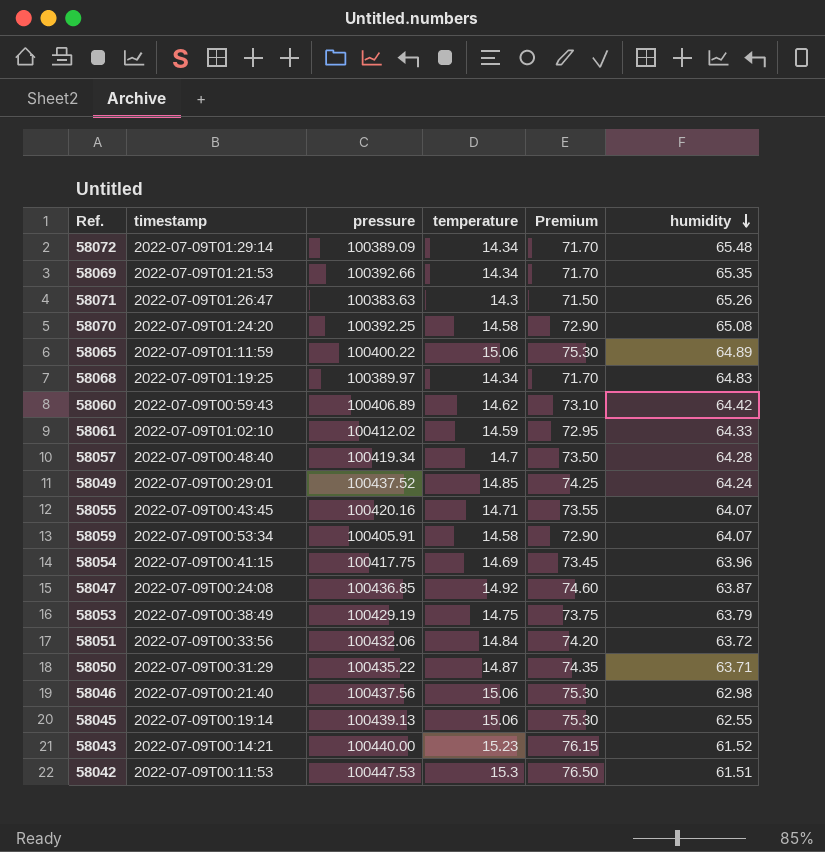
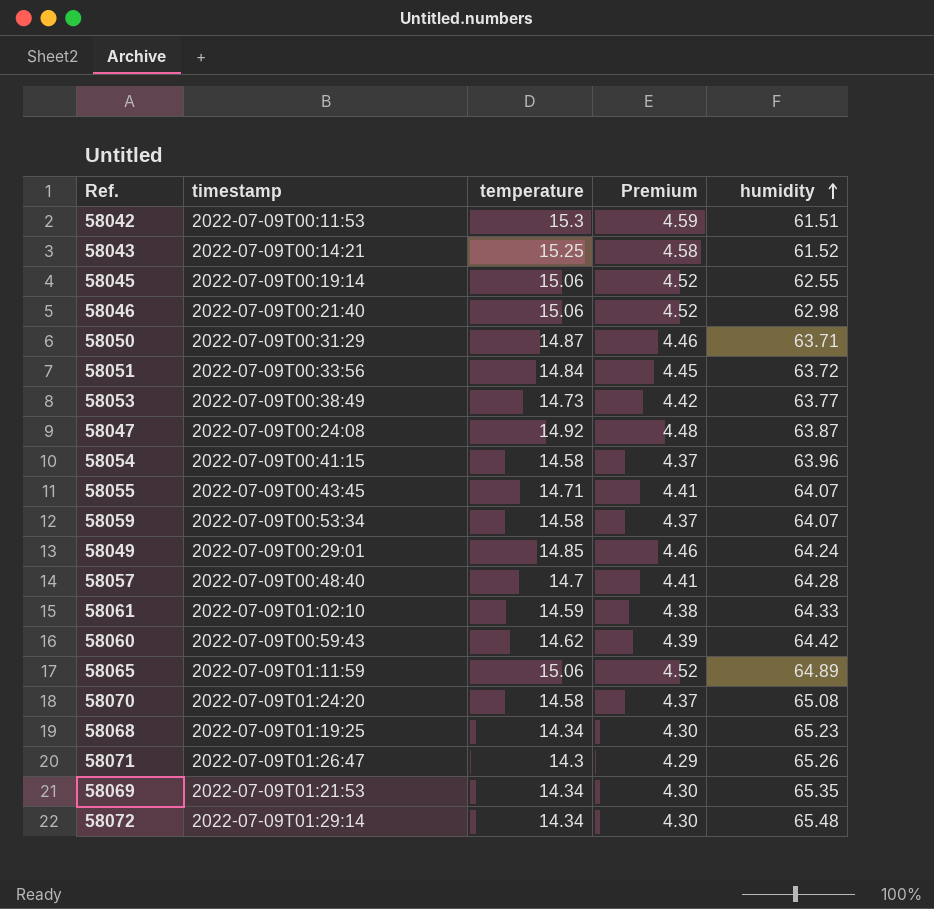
row order: humidity descending -> humidity ascending
column pressure | position: 3 -> none
column Premium | formula: [temperature] * 5 -> [temperature] * 0.3
58043 | temperature: 15.23 -> 15.25
58053 | temperature: 14.75 -> 14.73
58053 | humidity: 63.79 -> 63.77
58054 | temperature: 14.69 -> 14.58
58068 | humidity: 64.83 -> 65.23

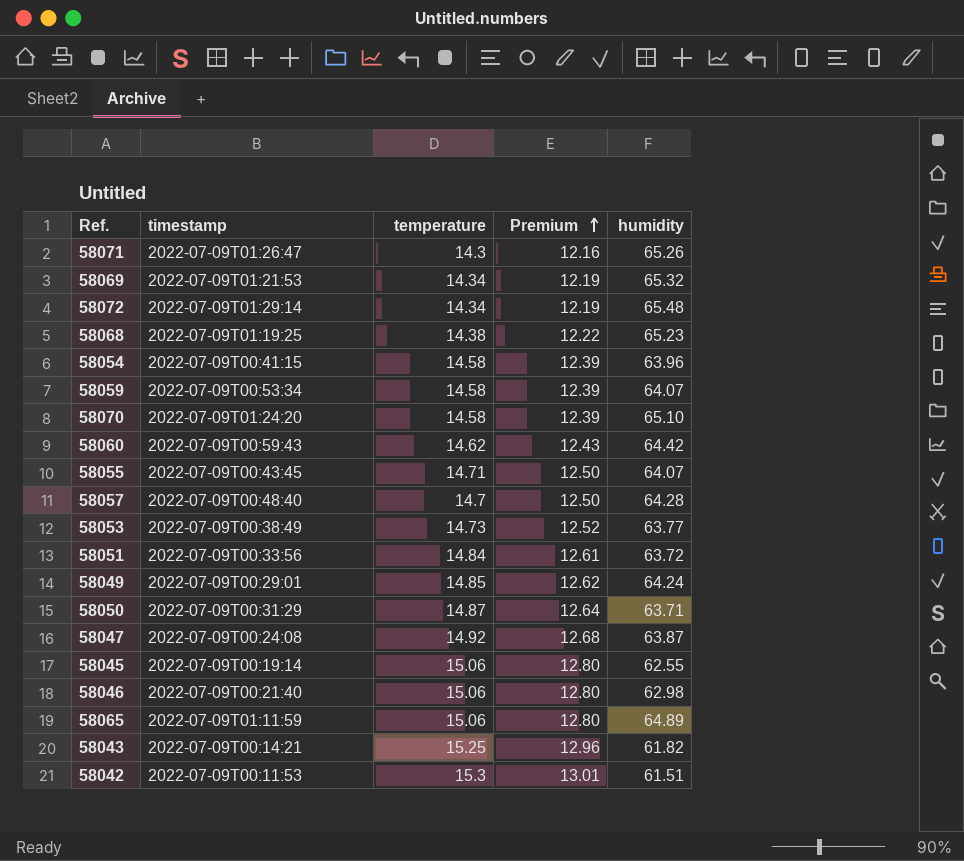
row order: humidity ascending -> Premium ascending
column Premium | formula: [temperature] * 0.3 -> [temperature] * 0.85
row 58061: 2022-07-09T01:02:10 | 14.59 | 4.38 | 64.33 -> none
58069 | humidity: 65.35 -> 65.32
58068 | temperature: 14.34 -> 14.38
58070 | humidity: 65.08 -> 65.10
58043 | humidity: 61.52 -> 61.82

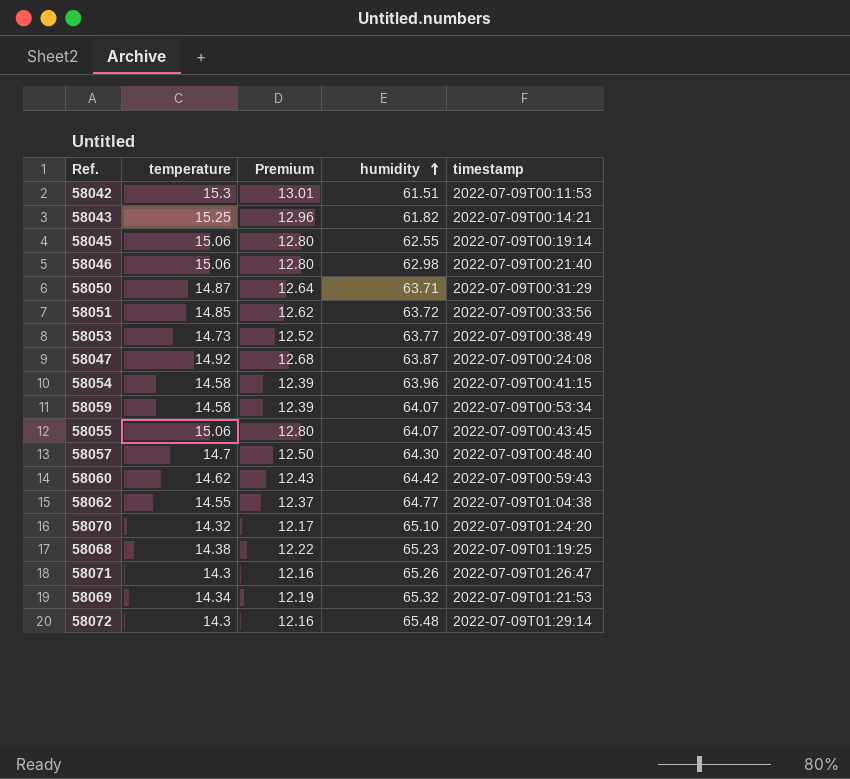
row order: Premium ascending -> humidity ascending
column timestamp | position: 2 -> 5
row 58049: 2022-07-09T00:29:01 | 14.85 | 12.62 | 64.24 -> none
row 58065: 2022-07-09T01:11:59 | 15.06 | 12.80 | 64.89 -> none
58051 | temperature: 14.84 -> 14.85
58051 | Premium: 12.61 -> 12.62
58055 | temperature: 14.71 -> 15.06
58055 | Premium: 12.50 -> 12.80
58057 | humidity: 64.28 -> 64.30
row 58062: none -> 14.55 | 12.37 | 64.77 | 2022-07-09T01:04:38
58070 | temperature: 14.58 -> 14.32
58070 | Premium: 12.39 -> 12.17
58072 | temperature: 14.34 -> 14.3
58072 | Premium: 12.19 -> 12.16

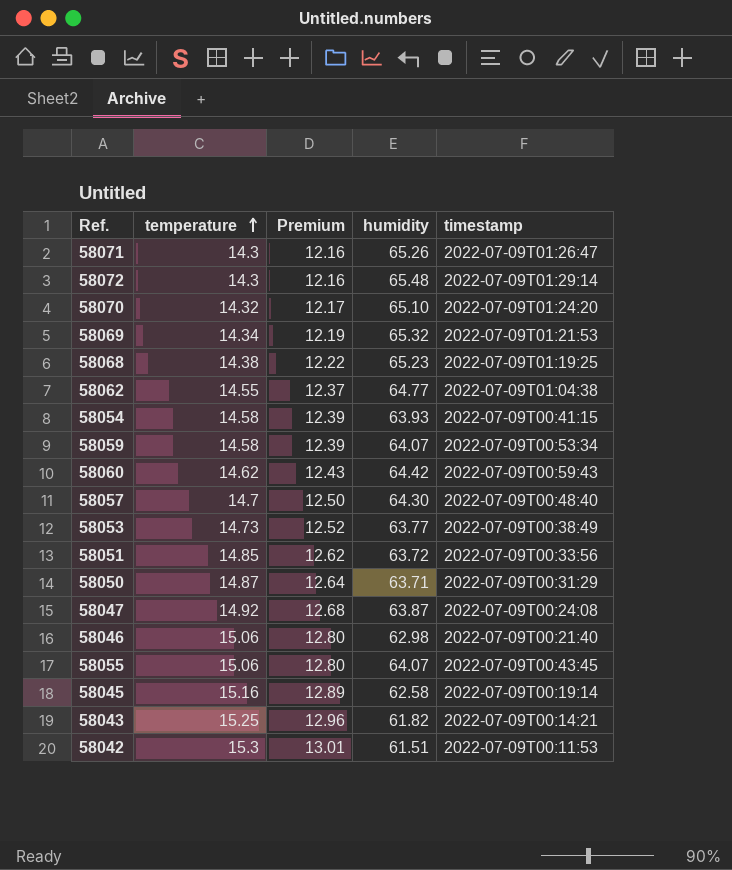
row order: humidity ascending -> temperature ascending
58054 | humidity: 63.96 -> 63.93
58045 | temperature: 15.06 -> 15.16
58045 | Premium: 12.80 -> 12.89
58045 | humidity: 62.55 -> 62.58

